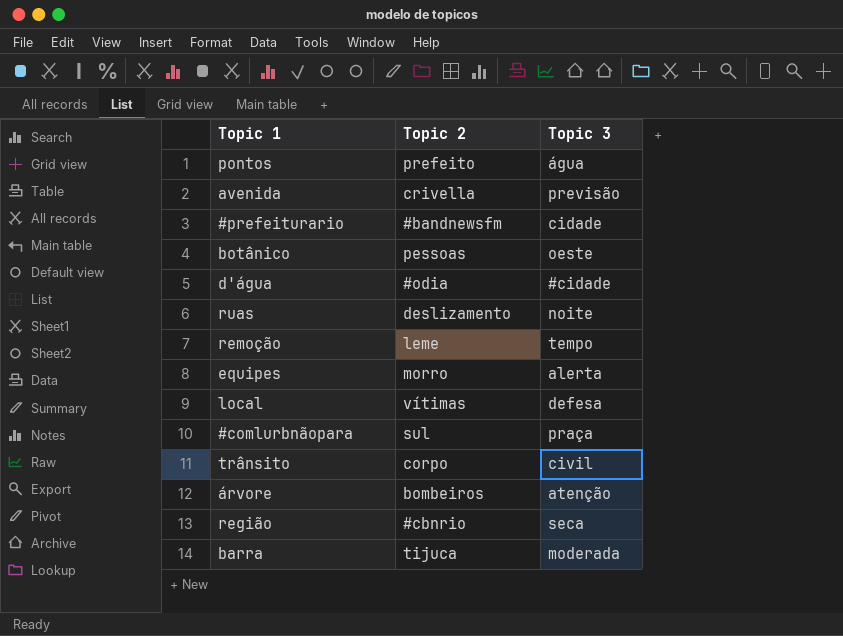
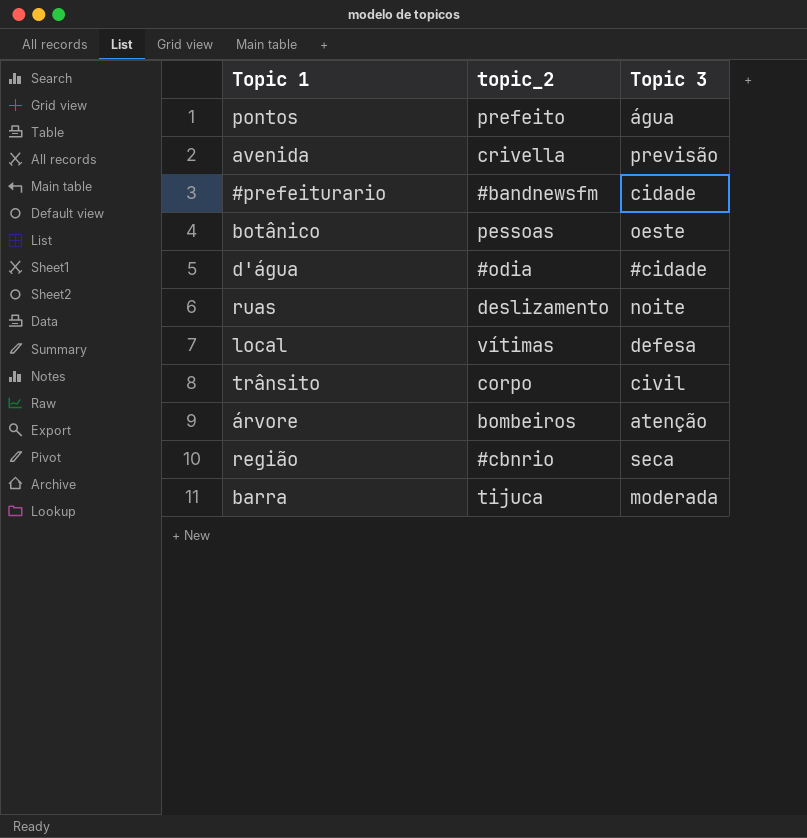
column name: Topic 2 -> topic_2
row remoção: leme | tempo -> none
row equipes: morro | alerta -> none
row #comlurbnãopara: sul | praça -> none

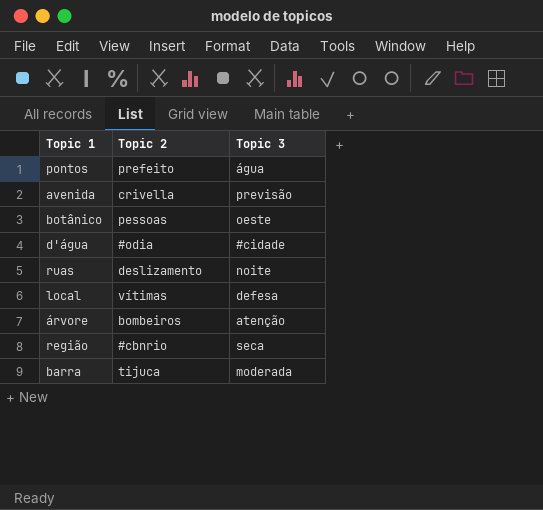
column name: topic_2 -> Topic 2
row #prefeiturario: #bandnewsfm | cidade -> none
row trânsito: corpo | civil -> none

